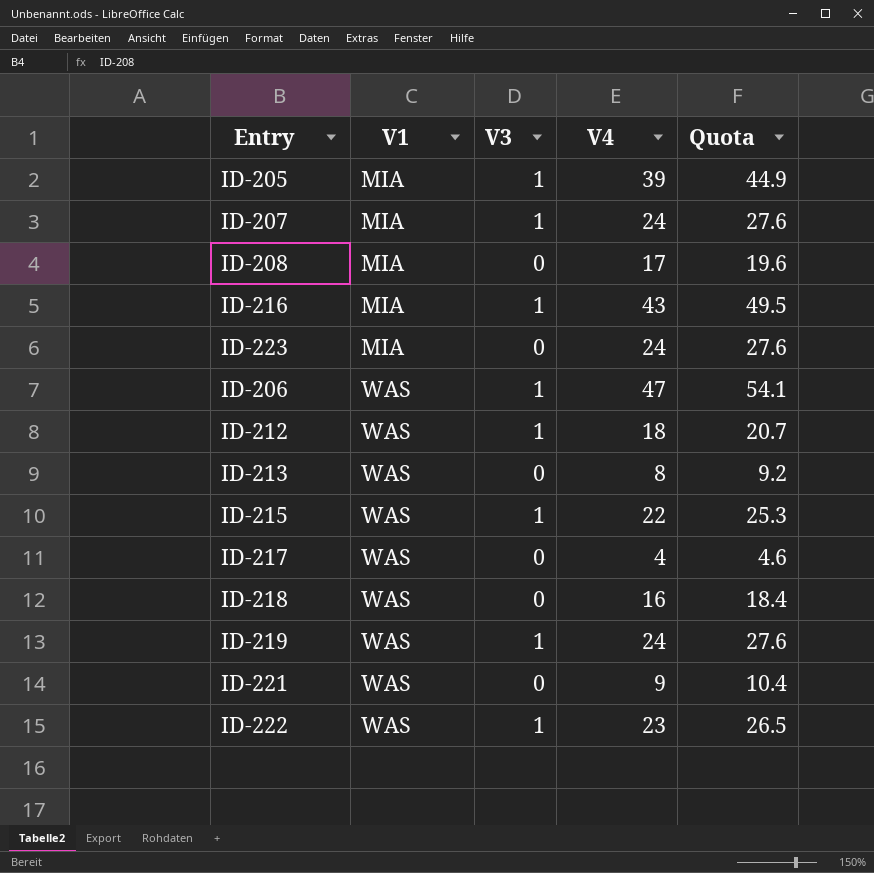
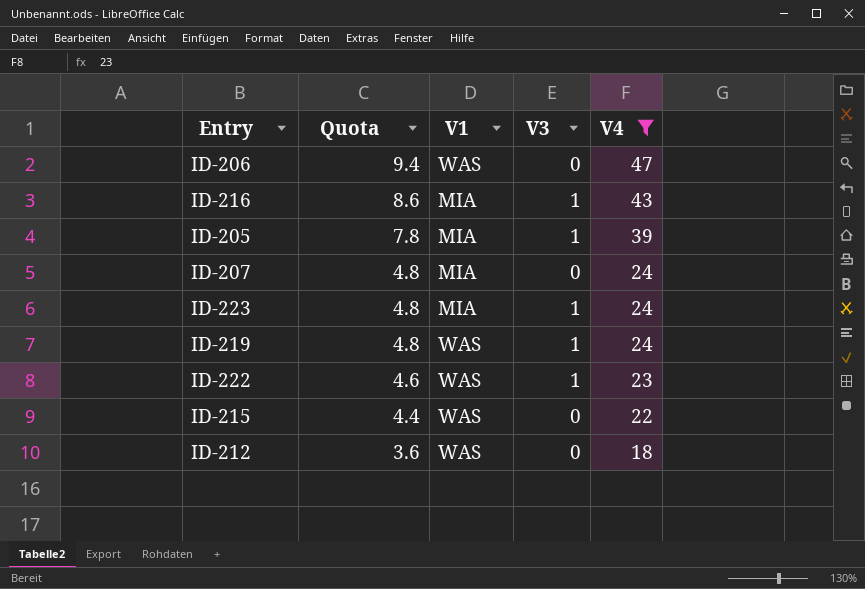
filter: none -> V4 >= 18
row order: V1 ascending -> Quota descending
column Quota | formula: [V4] * 1.15 -> [V4] * 0.2
column Quota | position: 5 -> 2
ID-206 | V3: 1 -> 0
ID-207 | V3: 1 -> 0
ID-223 | V3: 0 -> 1
ID-215 | V3: 1 -> 0
ID-212 | V3: 1 -> 0

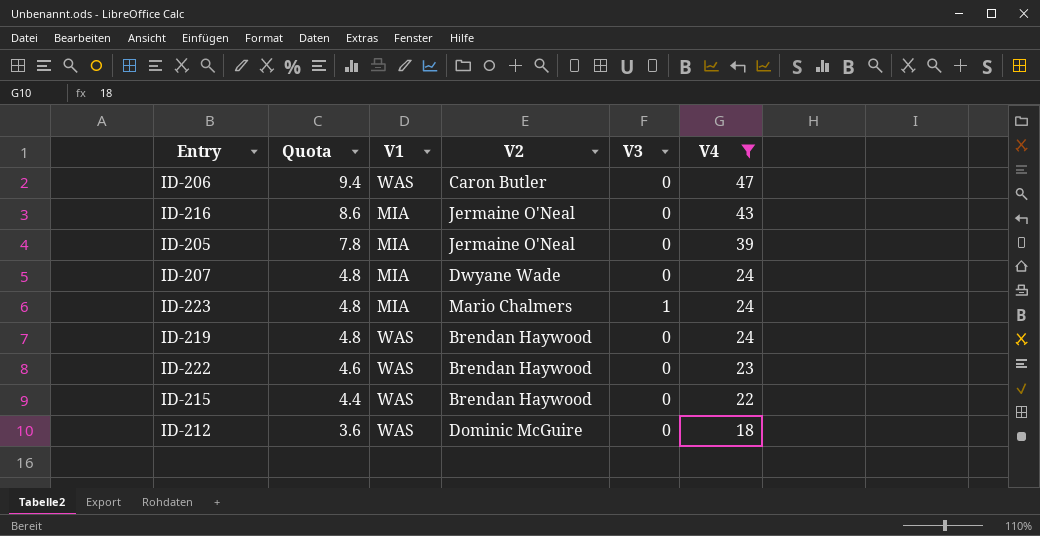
column V2 | position: none -> 4
ID-216 | V3: 1 -> 0
ID-205 | V3: 1 -> 0
ID-219 | V3: 1 -> 0
ID-222 | V3: 1 -> 0

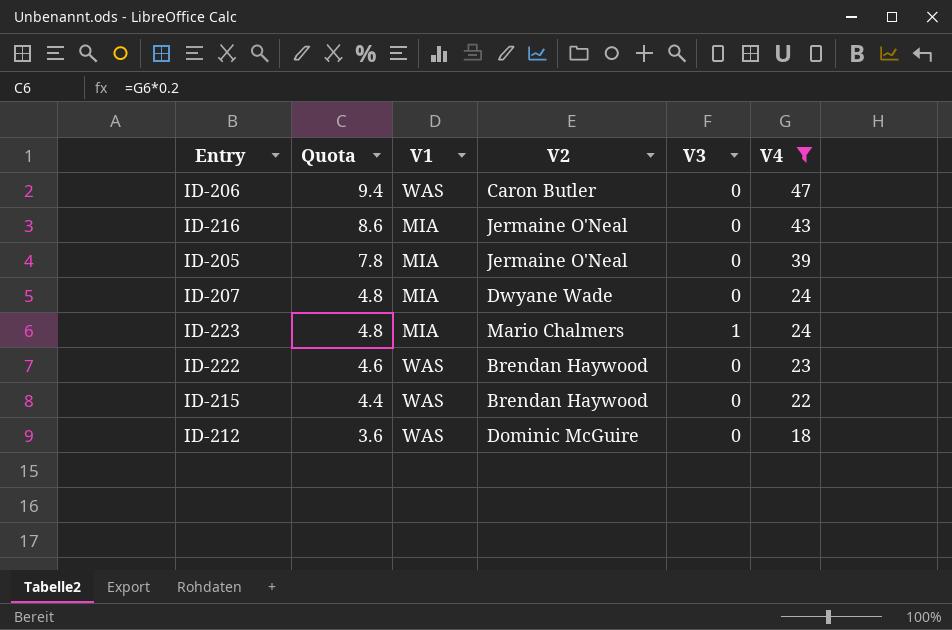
row ID-219: 4.8 | WAS | Brendan Haywood | 0 | 24 -> none

